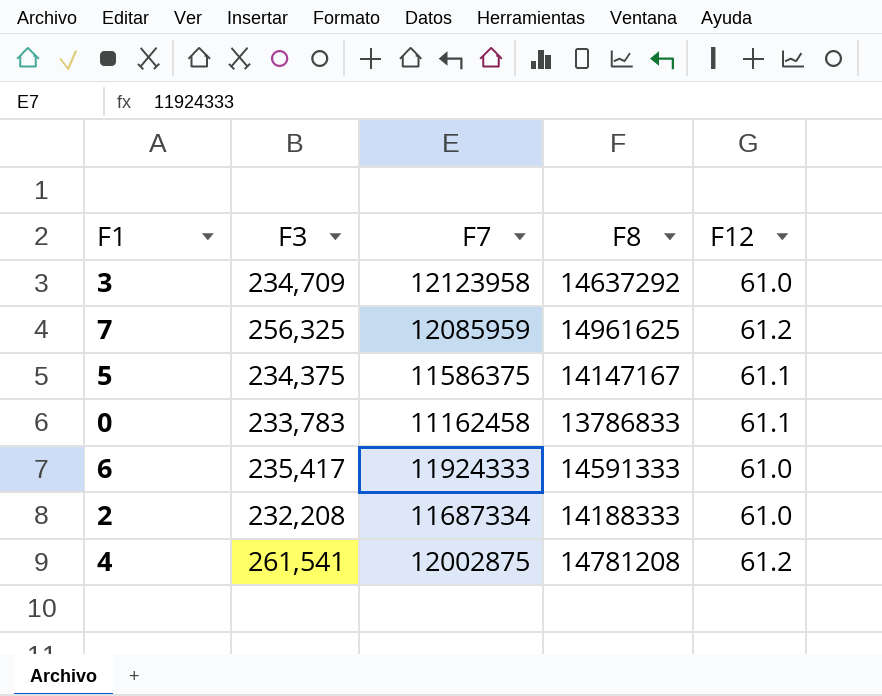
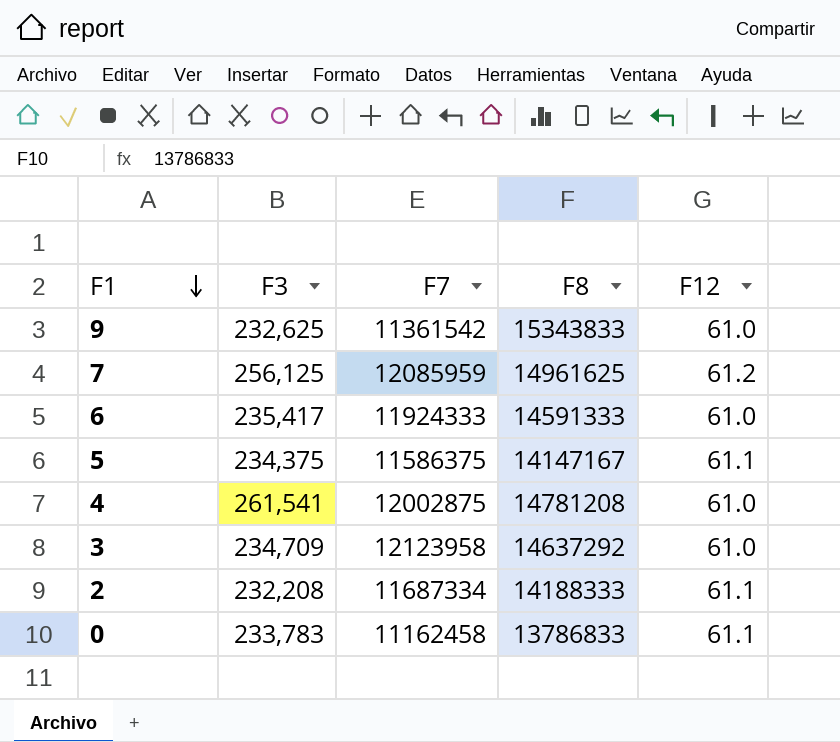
row order: none -> F1 descending
row 9: none -> 232,625 | 11361542 | 15343833 | 61.0
7 | F3: 256,325 -> 256,125
4 | F12: 61.2 -> 61.0
2 | F12: 61.0 -> 61.1

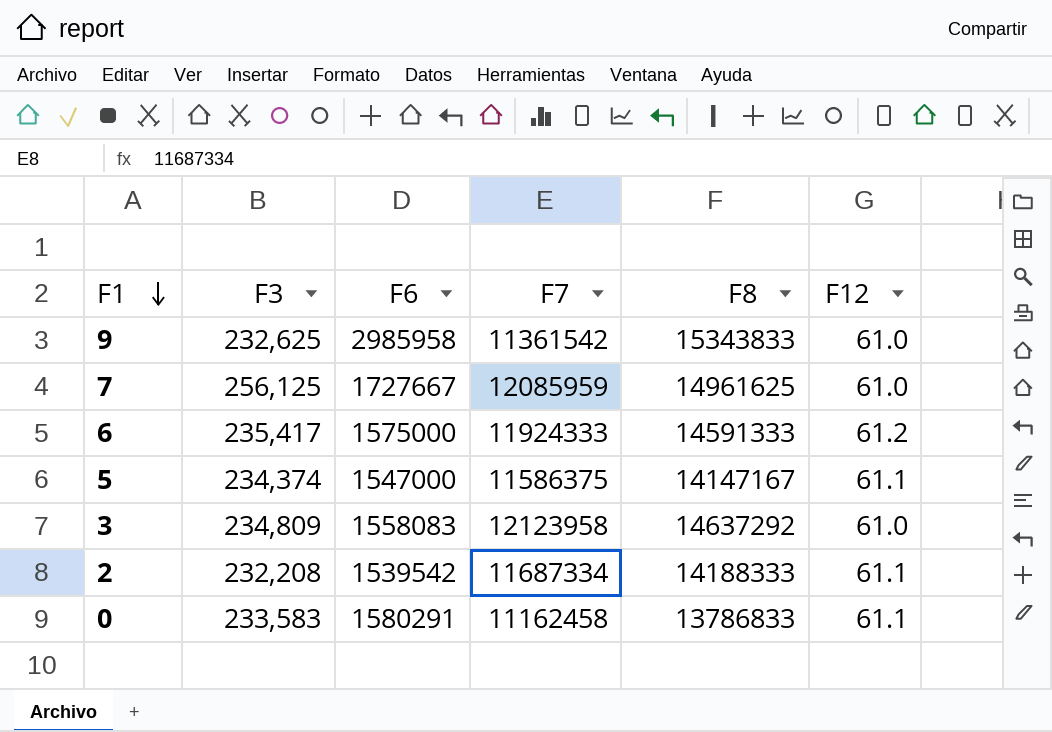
column F6 | position: none -> 3
row 4: 261,541 | 12002875 | 14781208 | 61.0 -> none
7 | F12: 61.2 -> 61.0
6 | F12: 61.0 -> 61.2
5 | F3: 234,375 -> 234,374
3 | F3: 234,709 -> 234,809
0 | F3: 233,783 -> 233,583

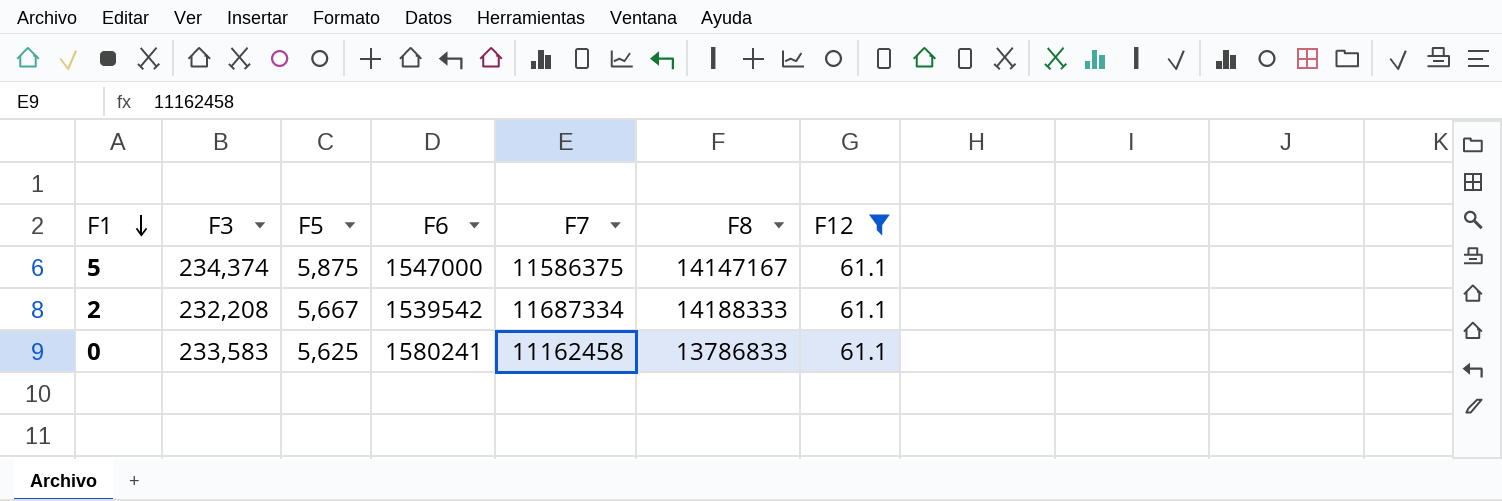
filter: none -> F12 = 61.1
column F5 | position: none -> 3
0 | F6: 1580291 -> 1580241

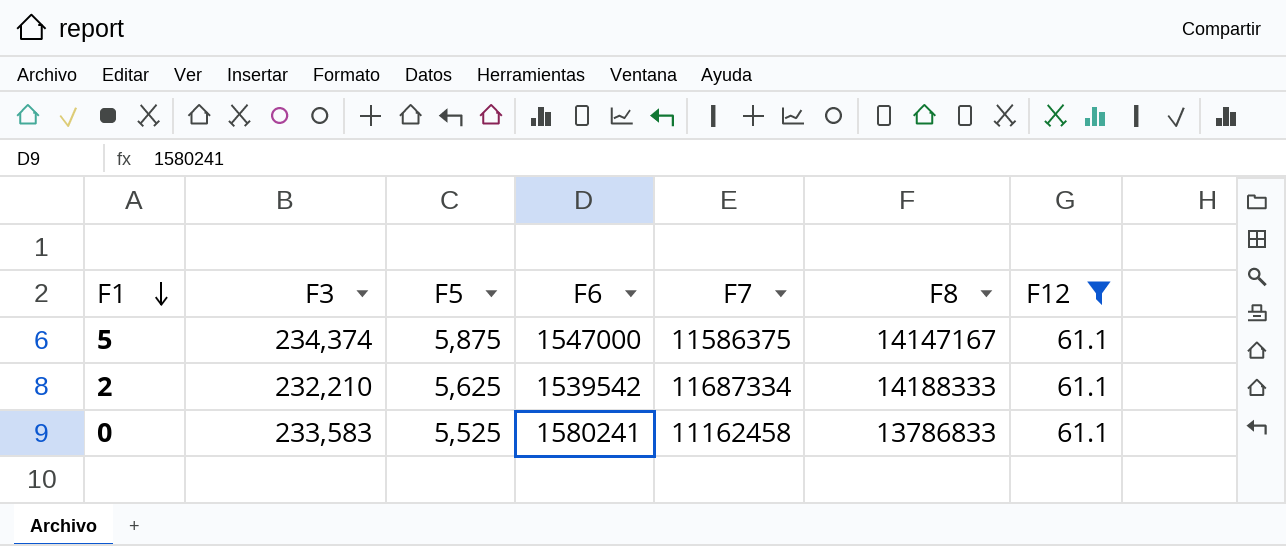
2 | F3: 232,208 -> 232,210
2 | F5: 5,667 -> 5,625
0 | F5: 5,625 -> 5,525

